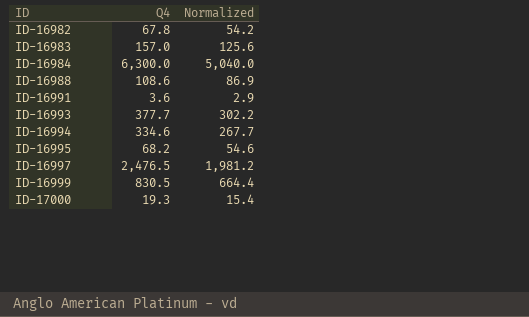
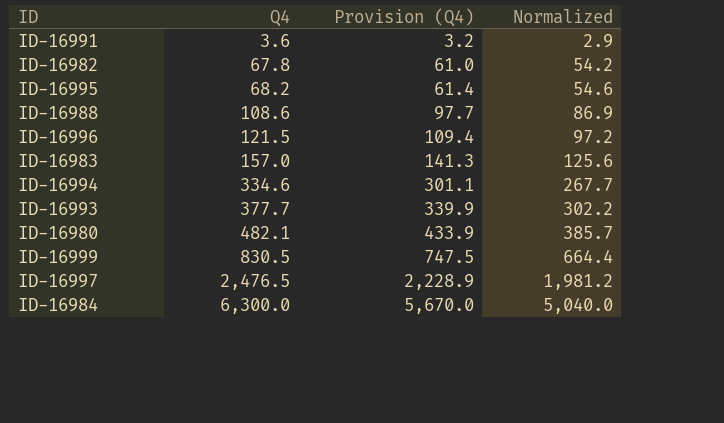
row order: ID ascending -> Q4 ascending
column Provision (Q4) | formula: none -> [Q4] * 0.9
row ID-17000: 19.3 | 15.4 -> none
row ID-16996: none -> 121.5 | 109.4 | 97.2
row ID-16980: none -> 482.1 | 433.9 | 385.7

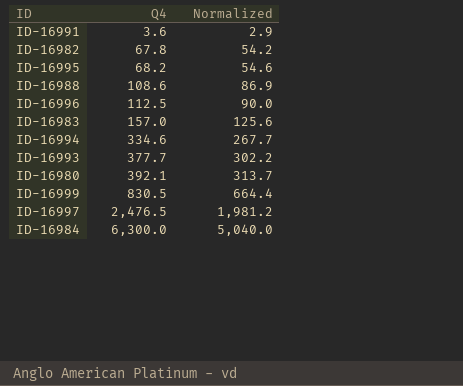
column Provision (Q4) | formula: [Q4] * 0.9 -> none
ID-16996 | Q4: 121.5 -> 112.5
ID-16996 | Normalized: 97.2 -> 90.0
ID-16980 | Q4: 482.1 -> 392.1
ID-16980 | Normalized: 385.7 -> 313.7

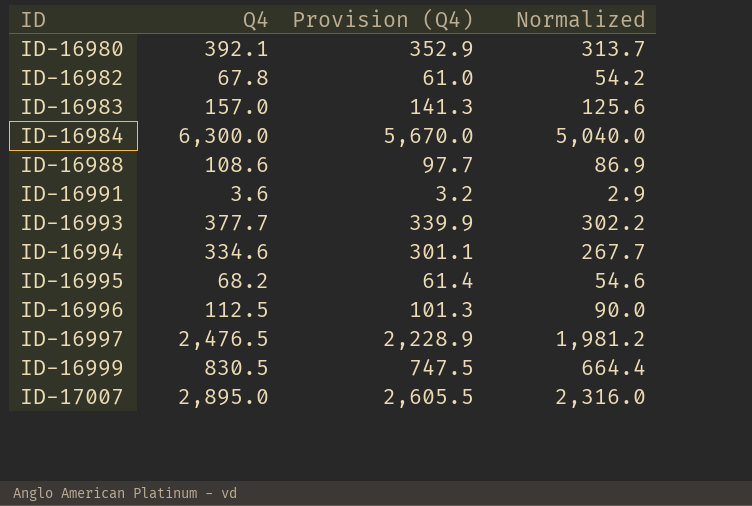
row order: Q4 ascending -> ID ascending
column Provision (Q4) | formula: none -> [Q4] * 0.9
row ID-17007: none -> 2,895.0 | 2,605.5 | 2,316.0

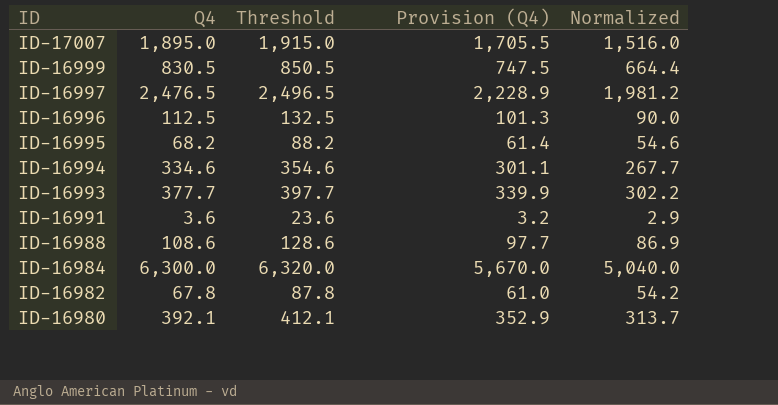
row order: ID ascending -> ID descending
column Threshold | formula: none -> [Q4] + 20
row ID-16983: 157.0 | 141.3 | 125.6 -> none
ID-17007 | Q4: 2,895.0 -> 1,895.0
ID-17007 | Provision (Q4): 2,605.5 -> 1,705.5
ID-17007 | Normalized: 2,316.0 -> 1,516.0

